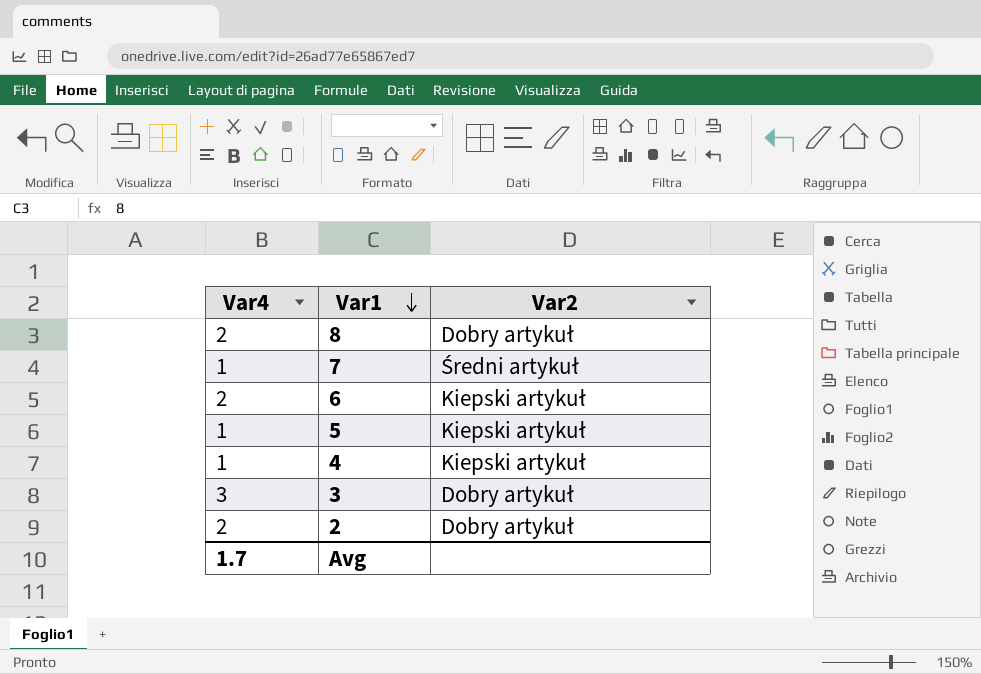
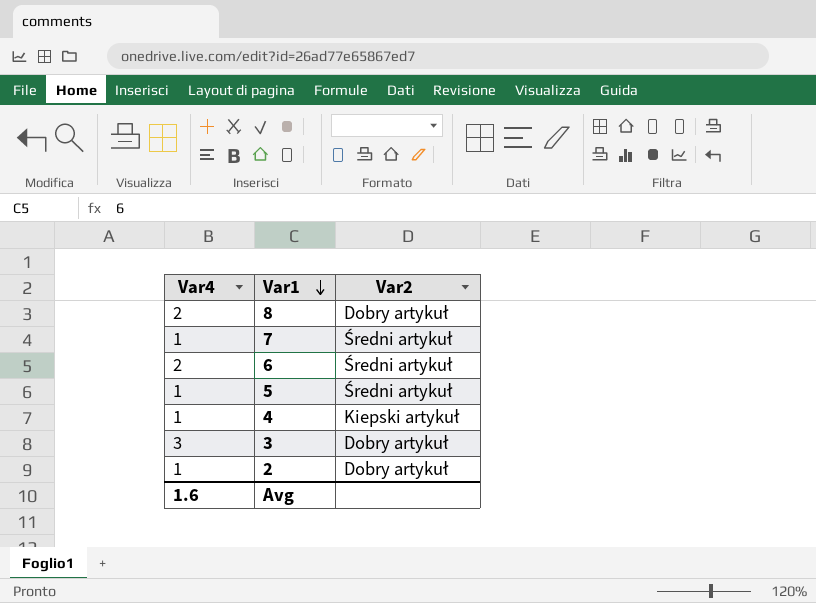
6 | Var2: Kiepski artykuł -> Średni artykuł
5 | Var2: Kiepski artykuł -> Średni artykuł
2 | Var4: 2 -> 1
Avg | Var4: 1.7 -> 1.6

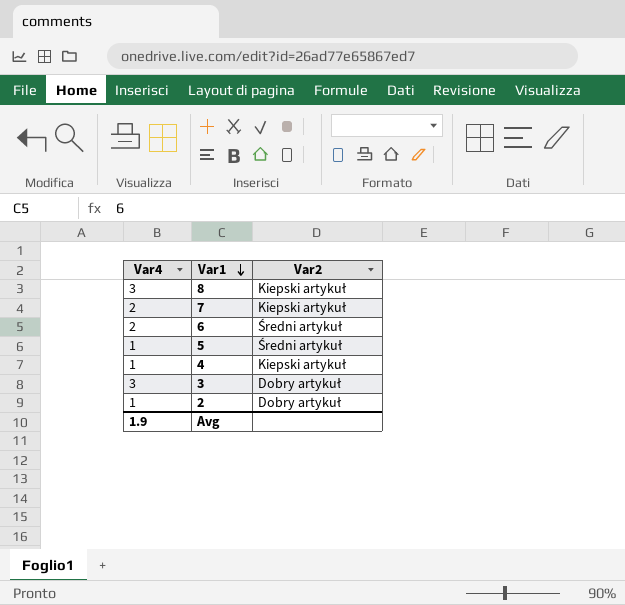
8 | Var4: 2 -> 3
8 | Var2: Dobry artykuł -> Kiepski artykuł
7 | Var4: 1 -> 2
7 | Var2: Średni artykuł -> Kiepski artykuł
Avg | Var4: 1.6 -> 1.9

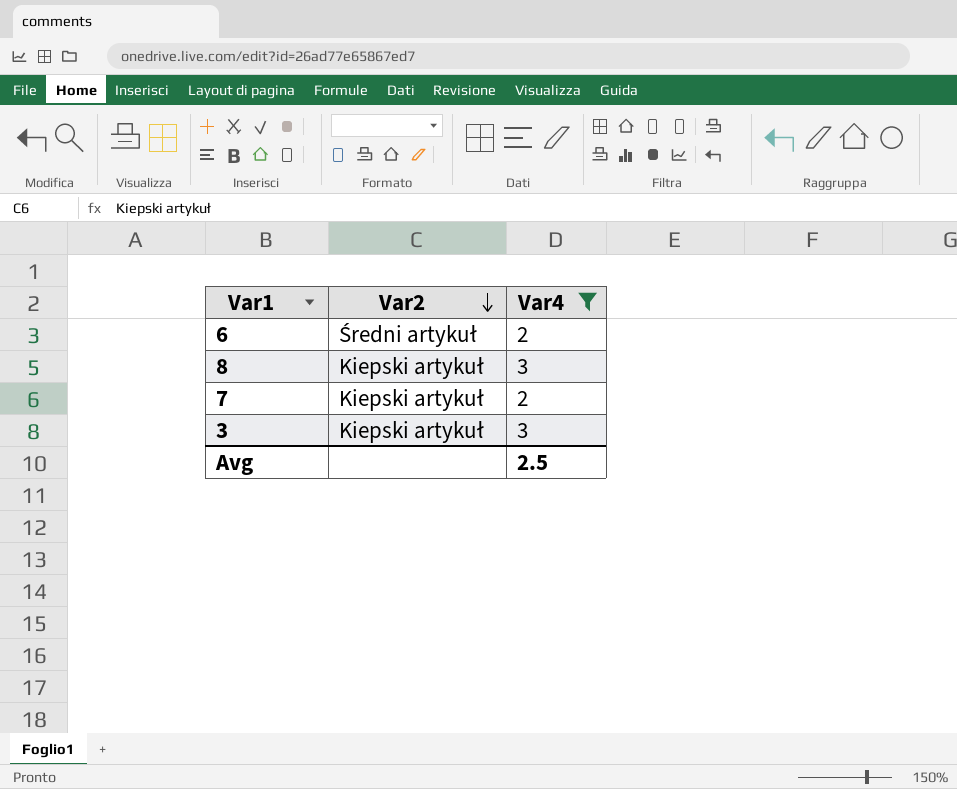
filter: none -> Var4 != 1
row order: Var1 descending -> Var2 descending
column Var4 | position: 1 -> 3
3 | Var2: Dobry artykuł -> Kiepski artykuł
Avg | Var4: 1.9 -> 2.5

